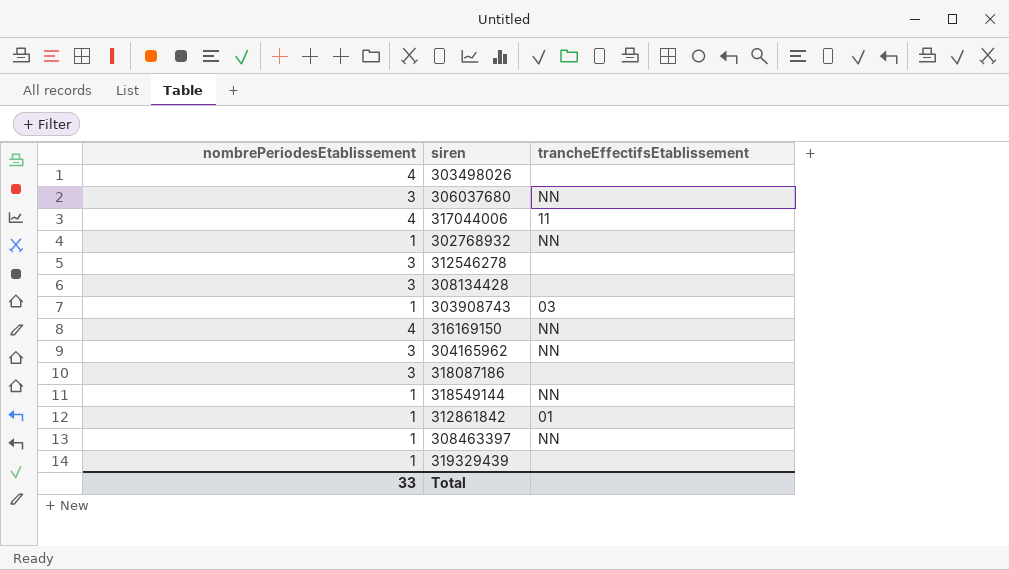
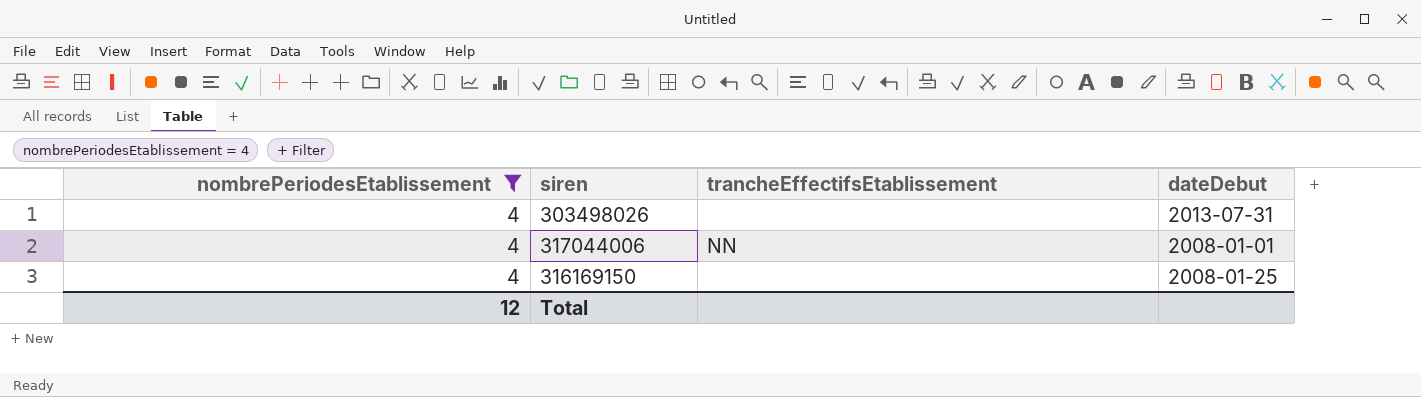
filter: none -> nombrePeriodesEtablissement = 4
column dateDebut | position: none -> 4
317044006 | trancheEffectifsEtablissement: 11 -> NN
316169150 | trancheEffectifsEtablissement: NN -> none
Total | nombrePeriodesEtablissement: 33 -> 12

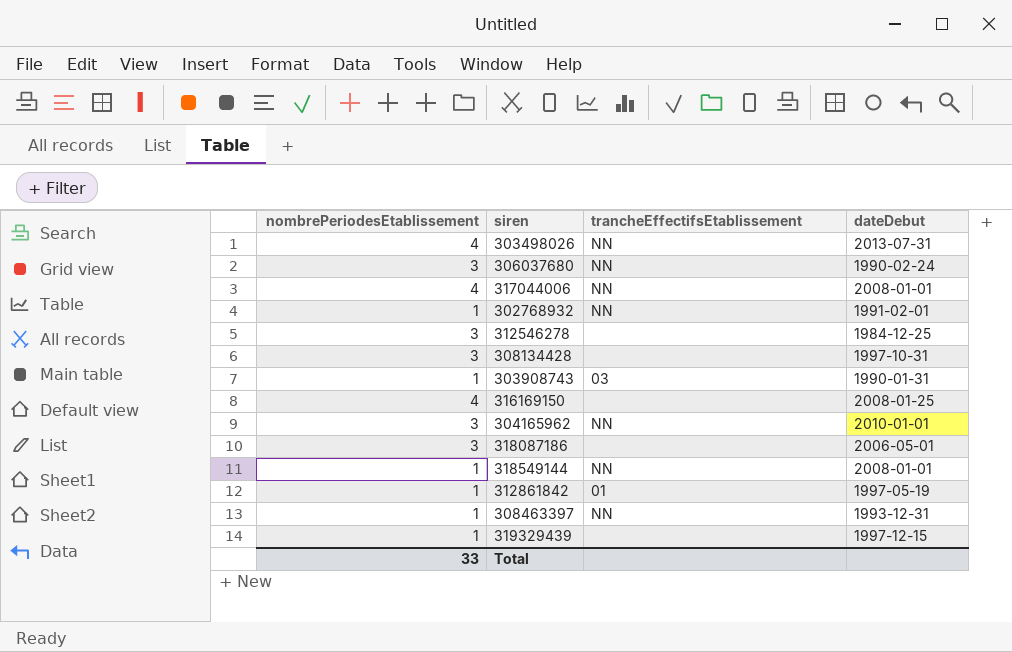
filter: nombrePeriodesEtablissement = 4 -> none
303498026 | trancheEffectifsEtablissement: none -> NN
Total | nombrePeriodesEtablissement: 12 -> 33

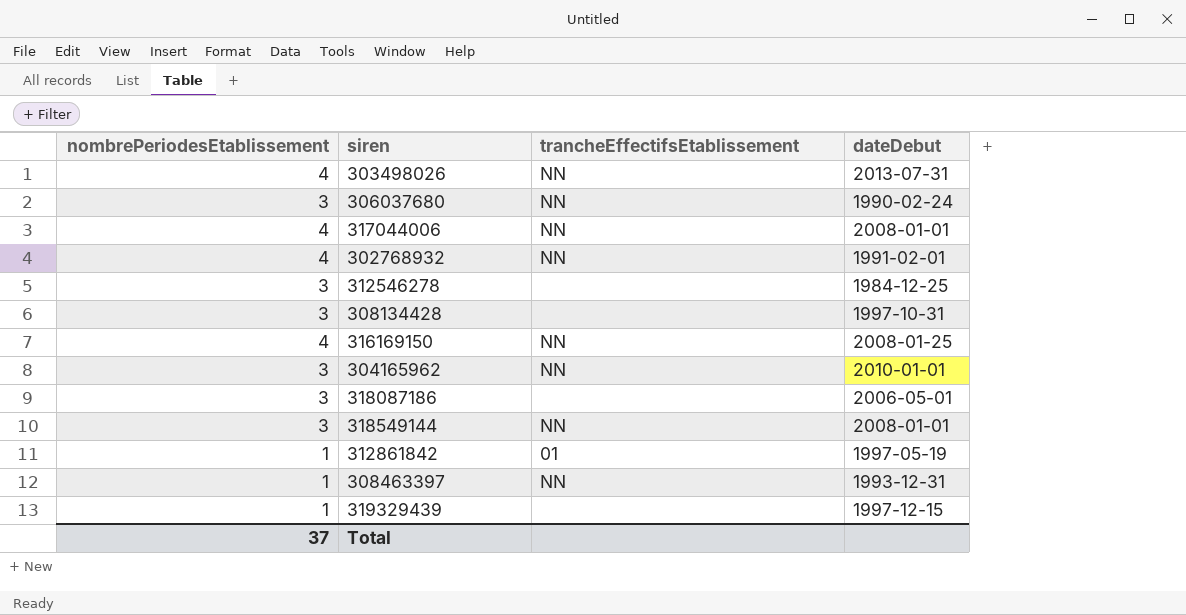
row 303908743: 1 | 03 | 1990-01-31 -> none
302768932 | nombrePeriodesEtablissement: 1 -> 4
316169150 | trancheEffectifsEtablissement: none -> NN
318549144 | nombrePeriodesEtablissement: 1 -> 3
Total | nombrePeriodesEtablissement: 33 -> 37

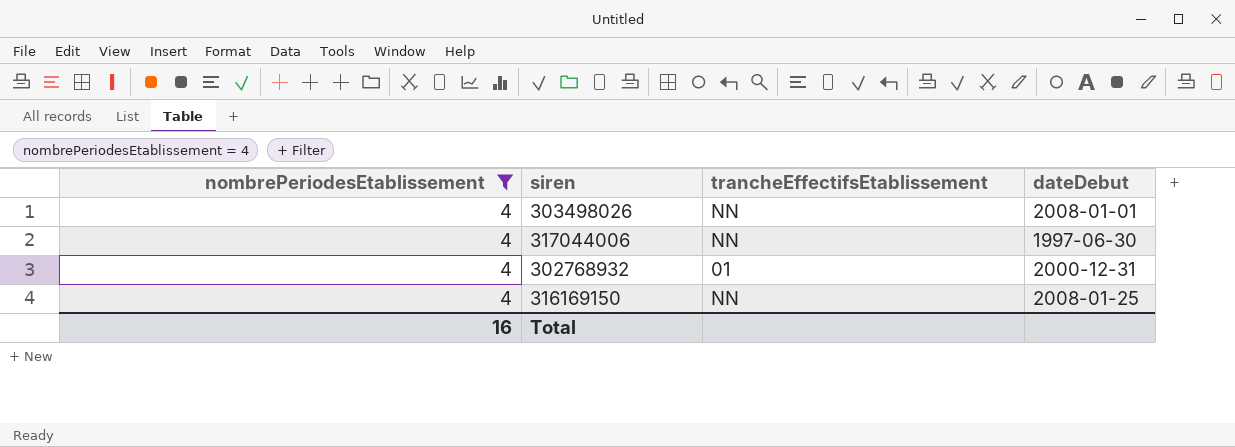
filter: none -> nombrePeriodesEtablissement = 4
303498026 | dateDebut: 2013-07-31 -> 2008-01-01
317044006 | dateDebut: 2008-01-01 -> 1997-06-30
302768932 | trancheEffectifsEtablissement: NN -> 01
302768932 | dateDebut: 1991-02-01 -> 2000-12-31
Total | nombrePeriodesEtablissement: 37 -> 16

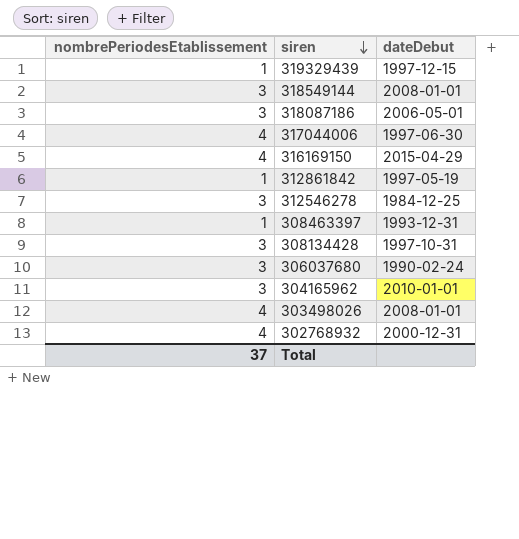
filter: nombrePeriodesEtablissement = 4 -> none
row order: none -> siren descending
column trancheEffectifsEtablissement | position: 3 -> none
316169150 | dateDebut: 2008-01-25 -> 2015-04-29
Total | nombrePeriodesEtablissement: 16 -> 37

